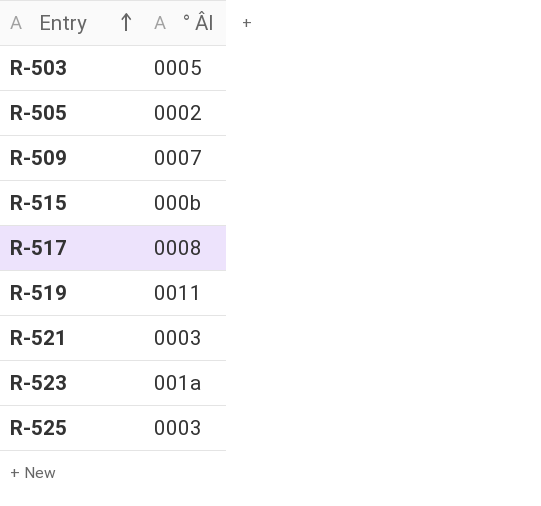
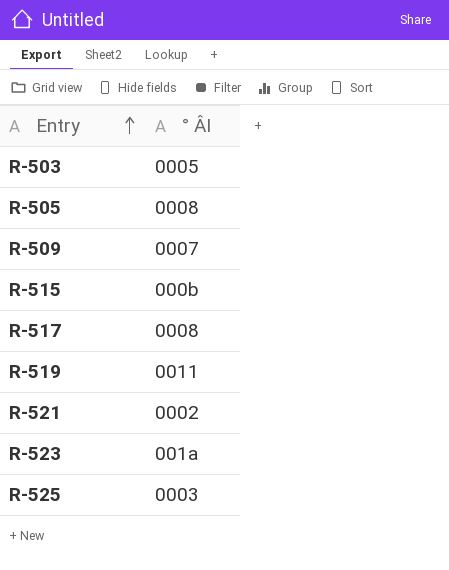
R-505 | ° ÂI: 0002 -> 0008
R-521 | ° ÂI: 0003 -> 0002

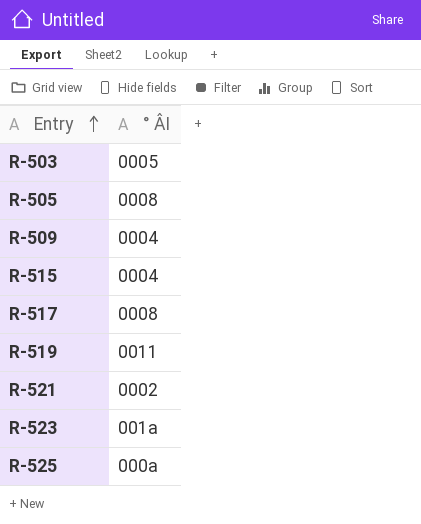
R-509 | ° ÂI: 0007 -> 0004
R-515 | ° ÂI: 000b -> 0004
R-525 | ° ÂI: 0003 -> 000a

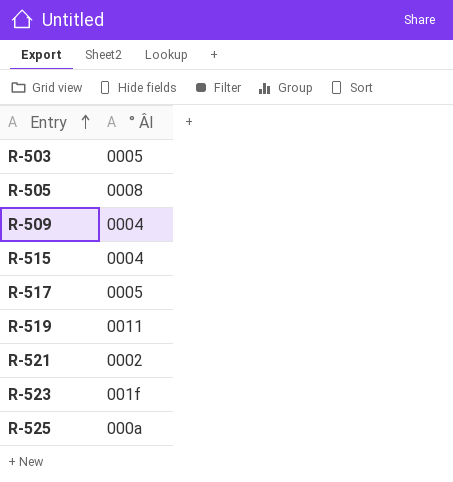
R-517 | ° ÂI: 0008 -> 0005
R-523 | ° ÂI: 001a -> 001f

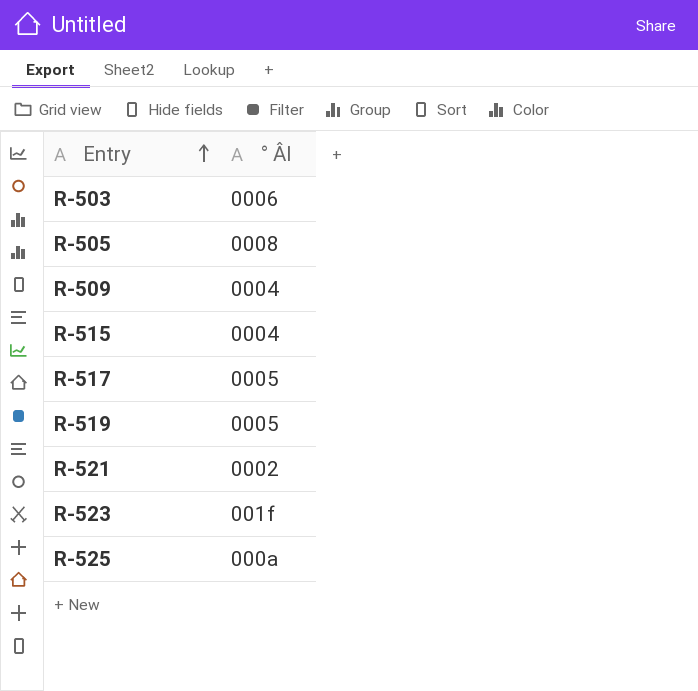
R-503 | ° ÂI: 0005 -> 0006
R-519 | ° ÂI: 0011 -> 0005

